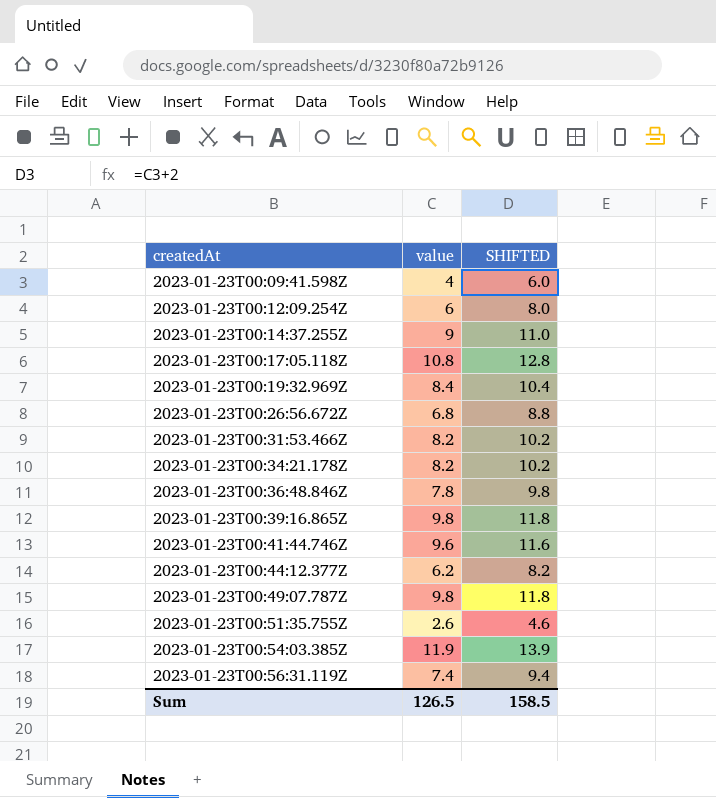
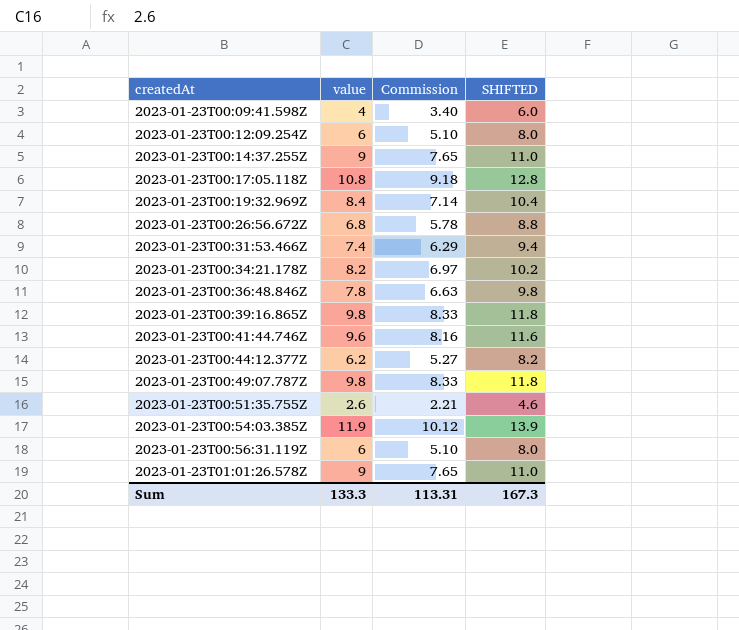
column Commission | formula: none -> [value] * 0.85
2023-01-23T00:31:53.466Z | value: 8.2 -> 7.4
2023-01-23T00:31:53.466Z | SHIFTED: 10.2 -> 9.4
2023-01-23T00:56:31.119Z | value: 7.4 -> 6
2023-01-23T00:56:31.119Z | SHIFTED: 9.4 -> 8.0
row 2023-01-23T01:01:26.578Z: none -> 9 | 7.65 | 11.0
Sum | value: 126.5 -> 133.3
Sum | SHIFTED: 158.5 -> 167.3

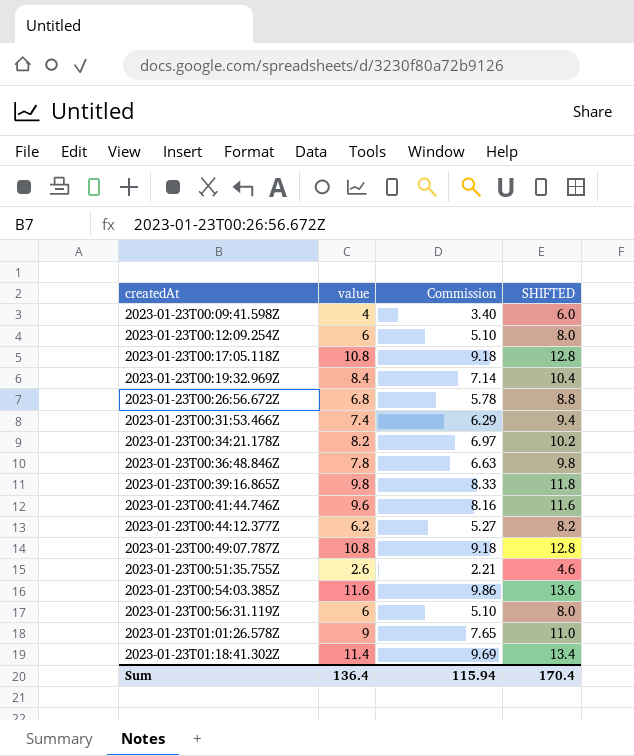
row 2023-01-23T00:14:37.255Z: 9 | 7.65 | 11.0 -> none
2023-01-23T00:49:07.787Z | value: 9.8 -> 10.8
2023-01-23T00:49:07.787Z | Commission: 8.33 -> 9.18
2023-01-23T00:49:07.787Z | SHIFTED: 11.8 -> 12.8
2023-01-23T00:54:03.385Z | value: 11.9 -> 11.6
2023-01-23T00:54:03.385Z | Commission: 10.12 -> 9.86
2023-01-23T00:54:03.385Z | SHIFTED: 13.9 -> 13.6
row 2023-01-23T01:18:41.302Z: none -> 11.4 | 9.69 | 13.4
Sum | value: 133.3 -> 136.4
Sum | Commission: 113.31 -> 115.94
Sum | SHIFTED: 167.3 -> 170.4

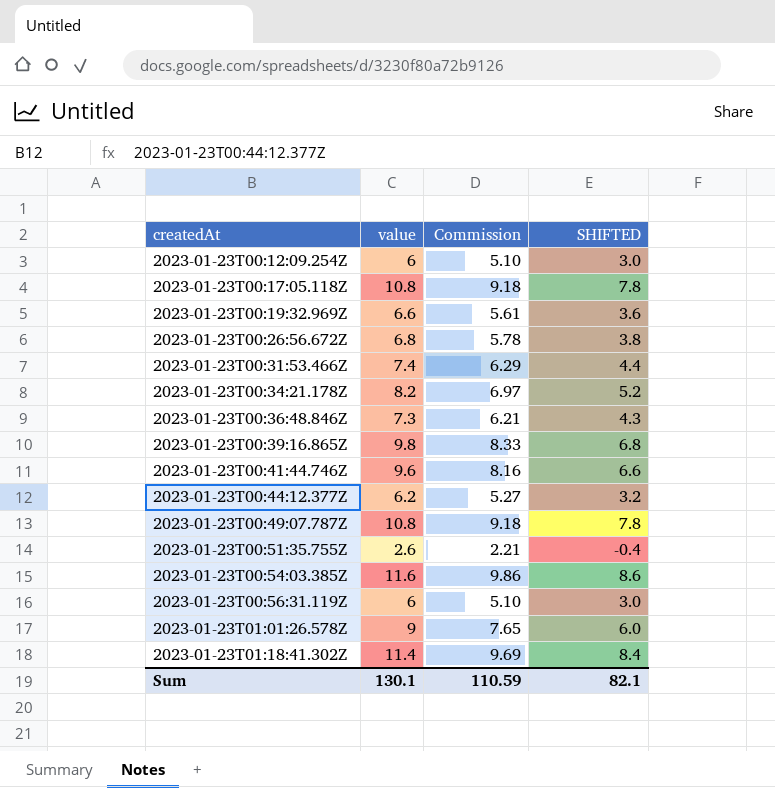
column SHIFTED | formula: [value] + 2 -> [value] - 3
row 2023-01-23T00:09:41.598Z: 4 | 3.40 | 6.0 -> none
2023-01-23T00:19:32.969Z | value: 8.4 -> 6.6
2023-01-23T00:19:32.969Z | Commission: 7.14 -> 5.61
2023-01-23T00:36:48.846Z | value: 7.8 -> 7.3
2023-01-23T00:36:48.846Z | Commission: 6.63 -> 6.21
Sum | value: 136.4 -> 130.1
Sum | Commission: 115.94 -> 110.59
Sum | SHIFTED: 170.4 -> 82.1

